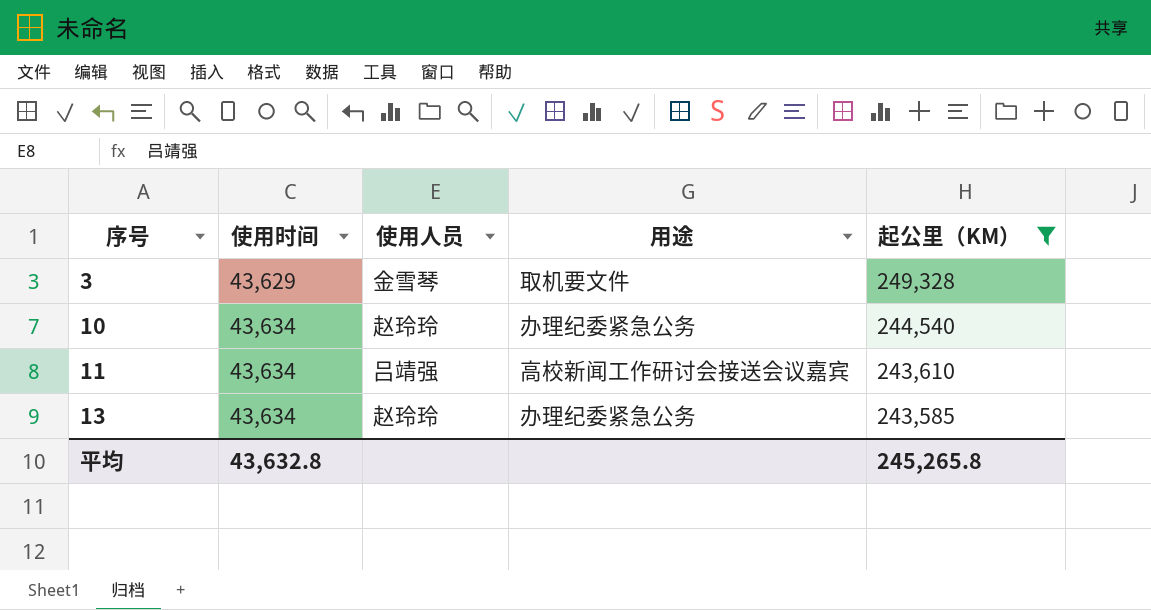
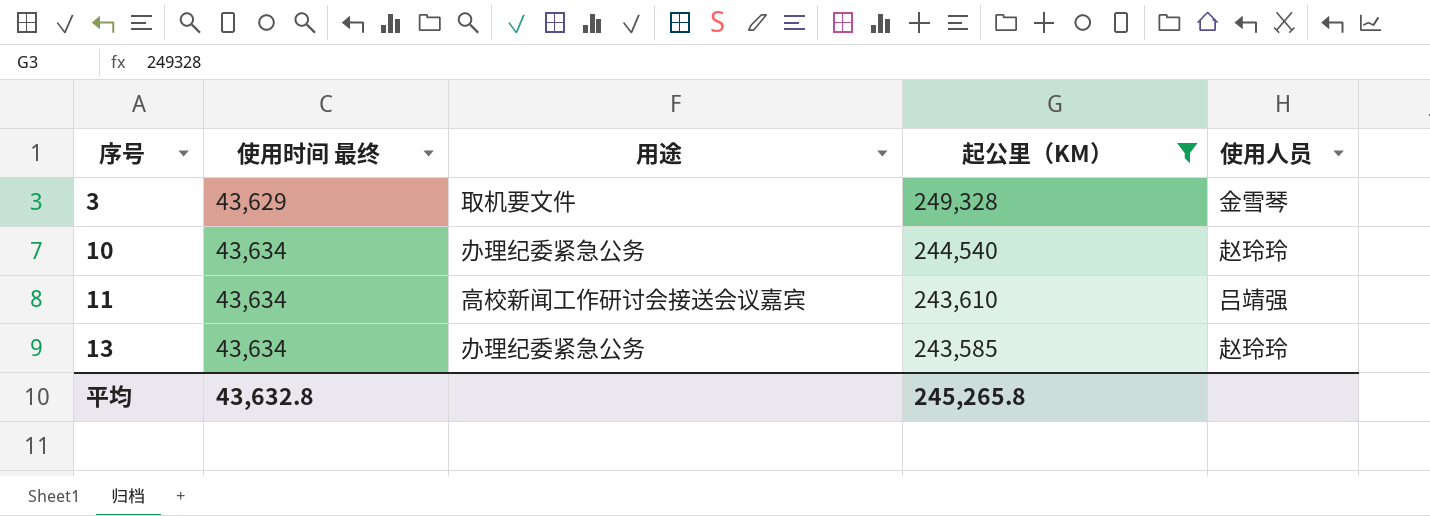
column name: 使用时间 -> 使用时间 最终
column 使用人员 | position: 3 -> 5

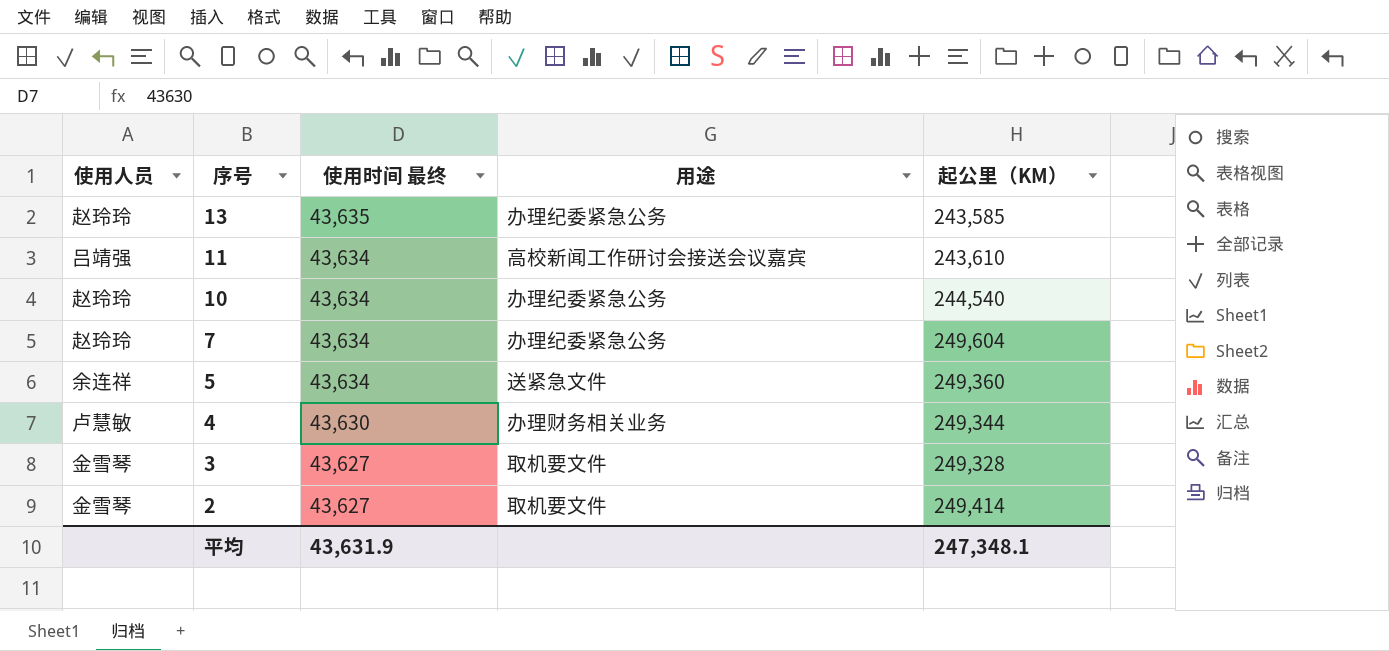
filter: 起公里（KM） <= 249,328 -> none
row order: 序号 ascending -> 序号 descending
column 使用人员 | position: 5 -> 1
13 | 使用时间 最终: 43,634 -> 43,635
3 | 使用时间 最终: 43,629 -> 43,627
平均 | 使用时间 最终: 43,632.8 -> 43,631.9
平均 | 起公里（KM）: 245,265.8 -> 247,348.1

